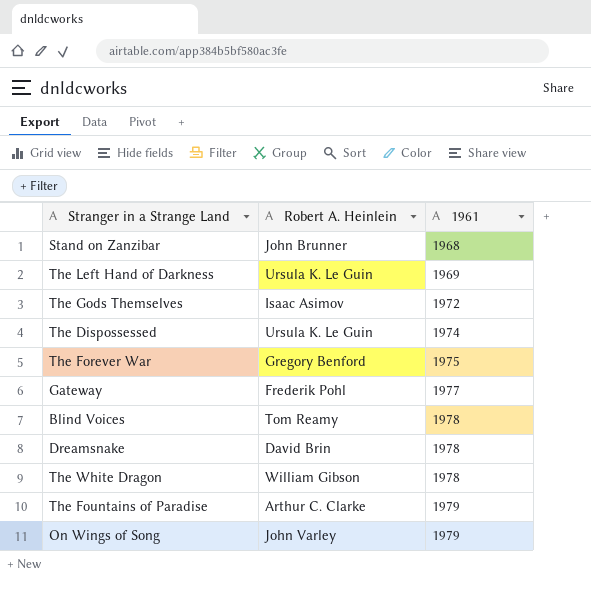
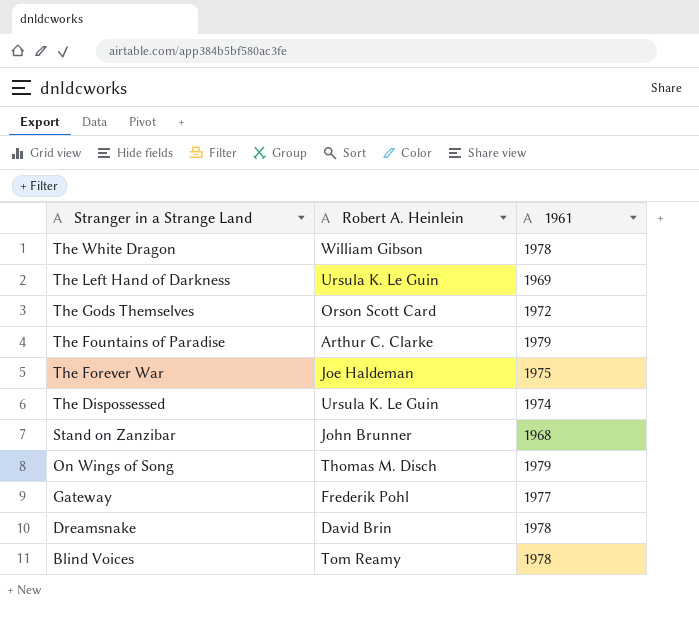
row order: 1961 ascending -> Stranger in a Strange Land descending
The Gods Themselves | Robert A. Heinlein: Isaac Asimov -> Orson Scott Card
The Forever War | Robert A. Heinlein: Gregory Benford -> Joe Haldeman
On Wings of Song | Robert A. Heinlein: John Varley -> Thomas M. Disch

